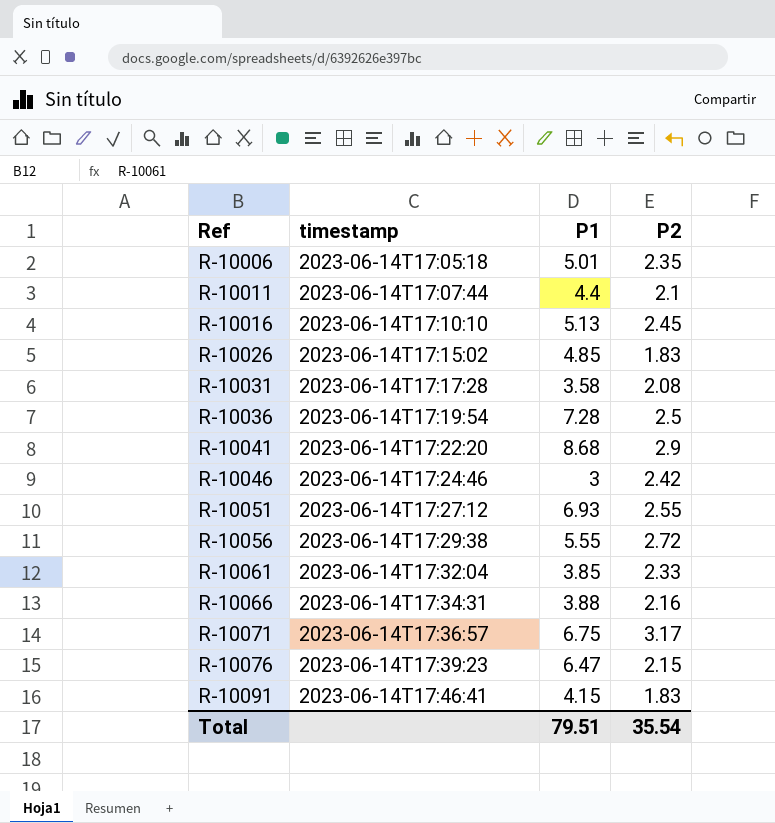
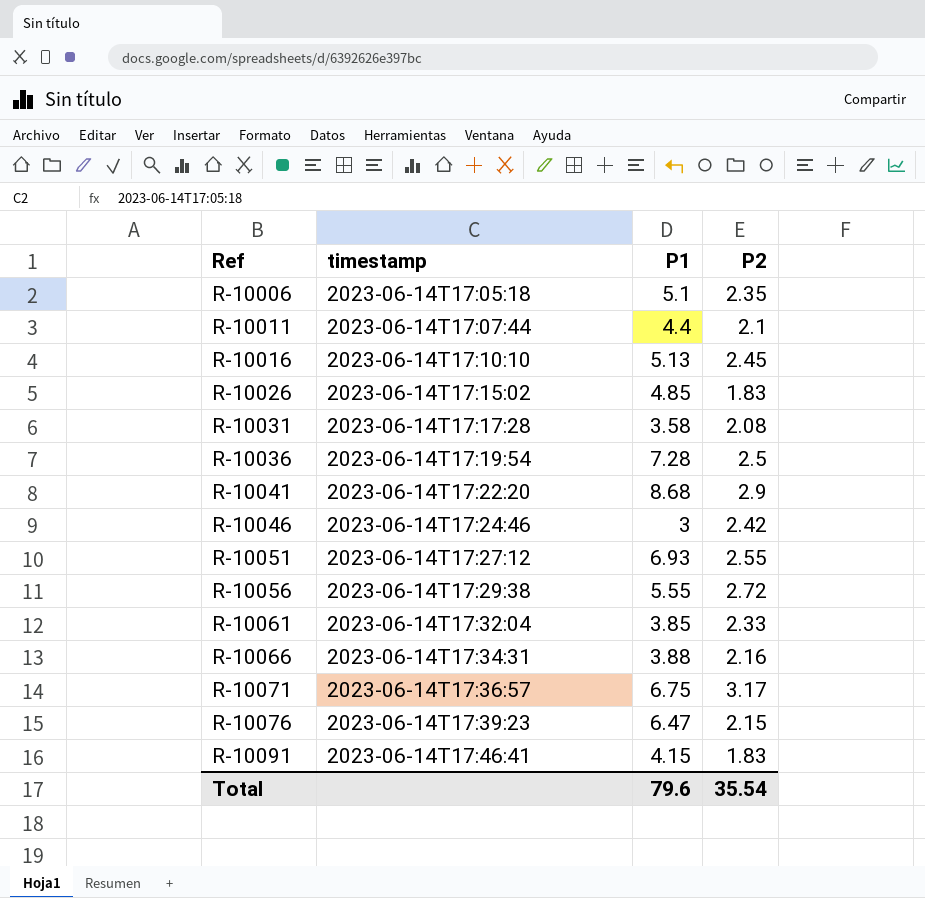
R-10006 | P1: 5.01 -> 5.1
Total | P1: 79.51 -> 79.6

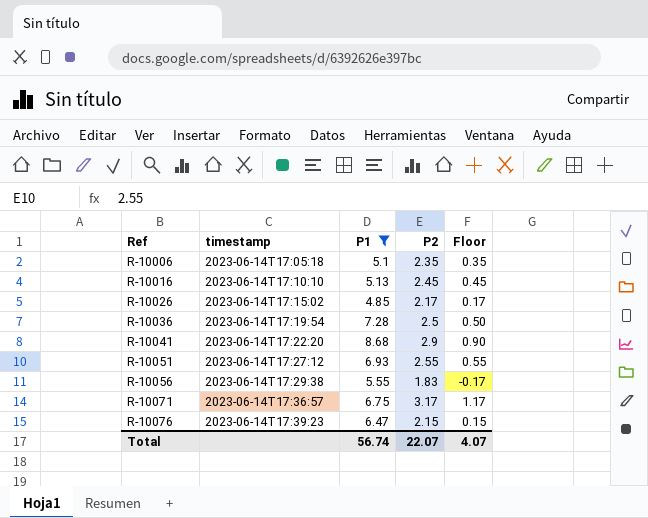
filter: none -> P1 >= 4.85
column Floor | formula: none -> [P2] - 2
R-10026 | P2: 1.83 -> 2.17
R-10056 | P2: 2.72 -> 1.83
Total | P1: 79.6 -> 56.74
Total | P2: 35.54 -> 22.07

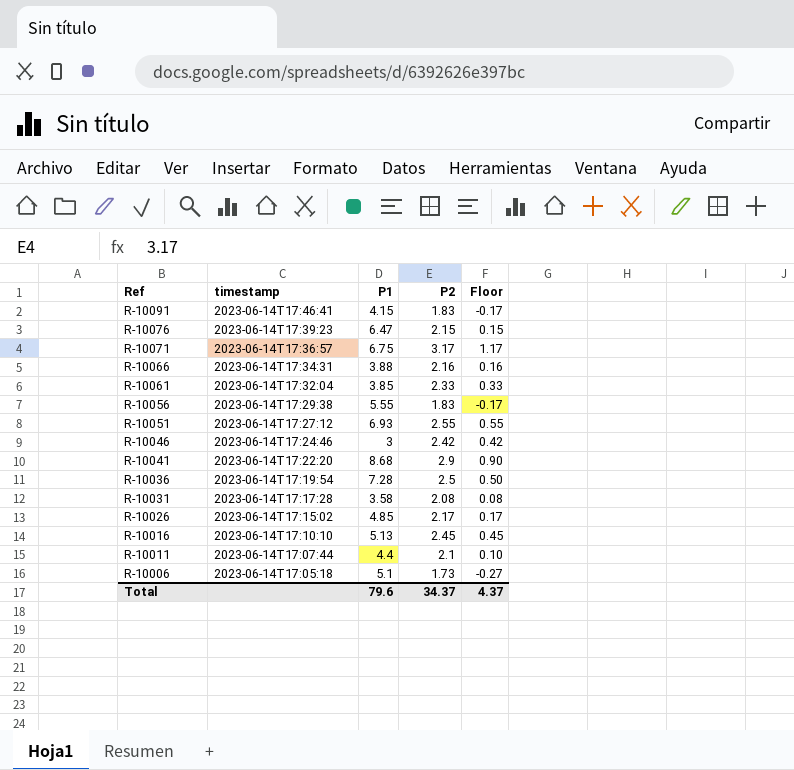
filter: P1 >= 4.85 -> none
row order: Ref ascending -> Ref descending
R-10006 | P2: 2.35 -> 1.73
R-10006 | Floor: 0.35 -> -0.27
Total | P1: 56.74 -> 79.6
Total | P2: 22.07 -> 34.37
Total | Floor: 4.07 -> 4.37

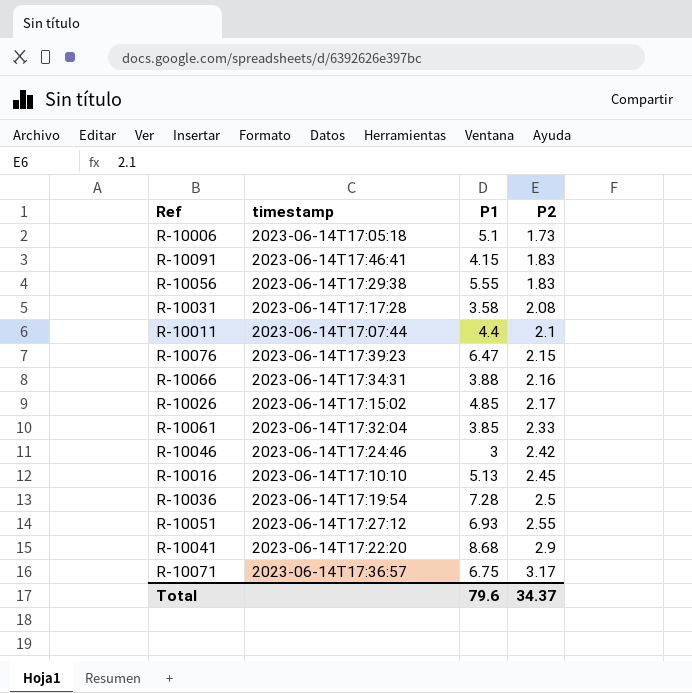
row order: Ref descending -> P2 ascending
column Floor | formula: [P2] - 2 -> none

